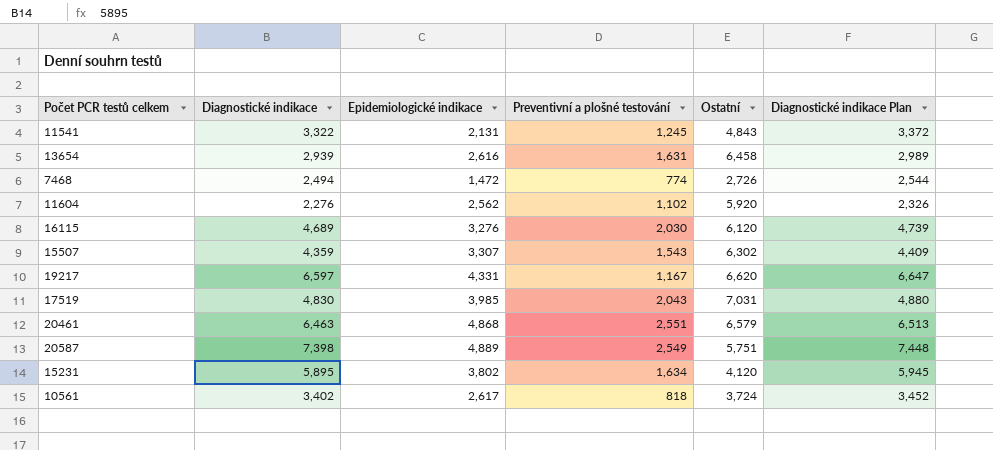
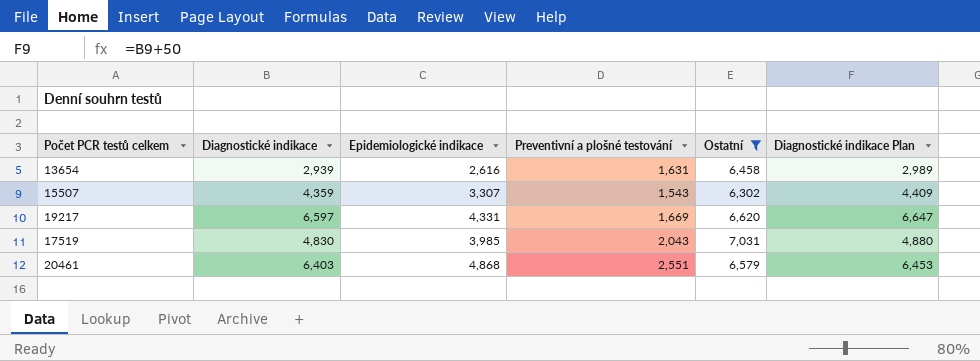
filter: none -> Ostatní >= 6,302
19217 | Preventivní a plošné testování: 1,167 -> 1,669
20461 | Diagnostické indikace: 6,463 -> 6,403
20461 | Diagnostické indikace Plan: 6,513 -> 6,453

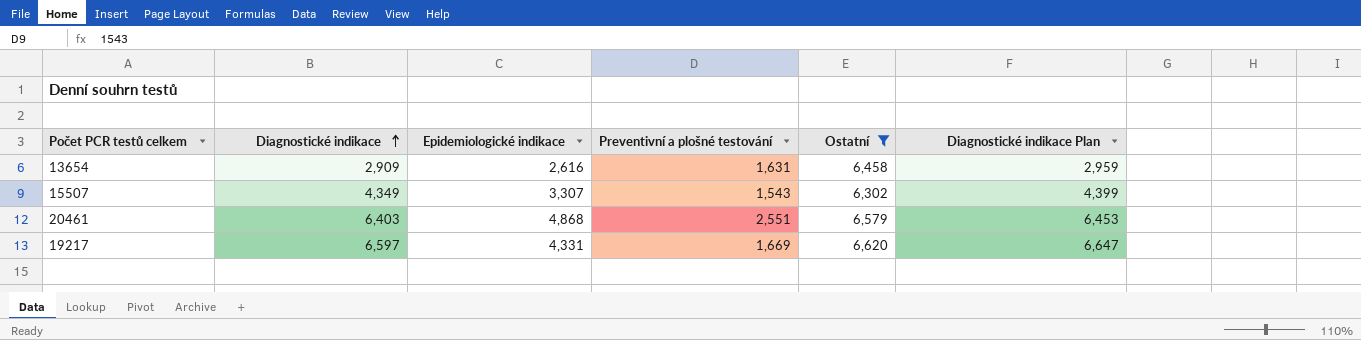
row order: none -> Diagnostické indikace ascending
row 17519: 4,830 | 3,985 | 2,043 | 7,031 | 4,880 -> none
13654 | Diagnostické indikace: 2,939 -> 2,909
13654 | Diagnostické indikace Plan: 2,989 -> 2,959
15507 | Diagnostické indikace: 4,359 -> 4,349
15507 | Diagnostické indikace Plan: 4,409 -> 4,399

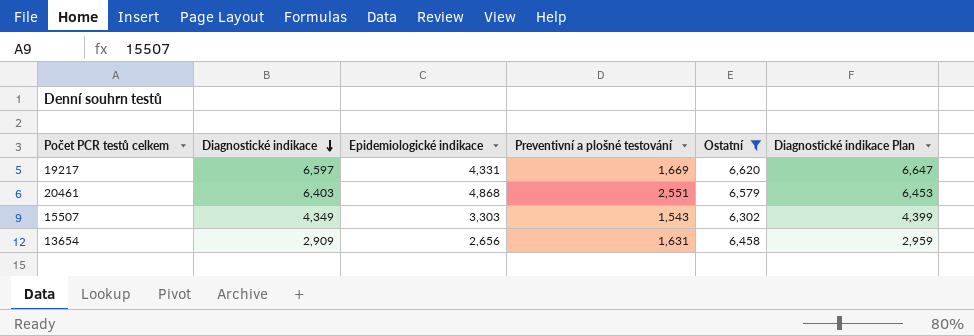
row order: Diagnostické indikace ascending -> Diagnostické indikace descending
15507 | Epidemiologické indikace: 3,307 -> 3,303
13654 | Epidemiologické indikace: 2,616 -> 2,656

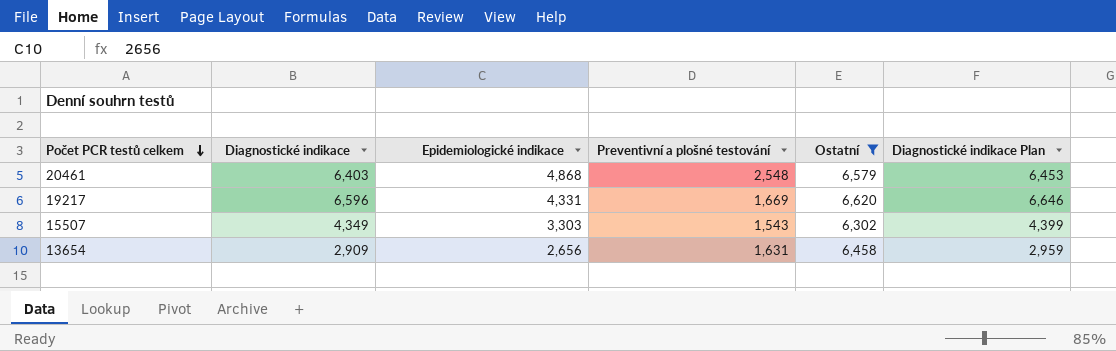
row order: Diagnostické indikace descending -> Počet PCR testů celkem descending
20461 | Preventivní a plošné testování: 2,551 -> 2,548
19217 | Diagnostické indikace: 6,597 -> 6,596
19217 | Diagnostické indikace Plan: 6,647 -> 6,646

